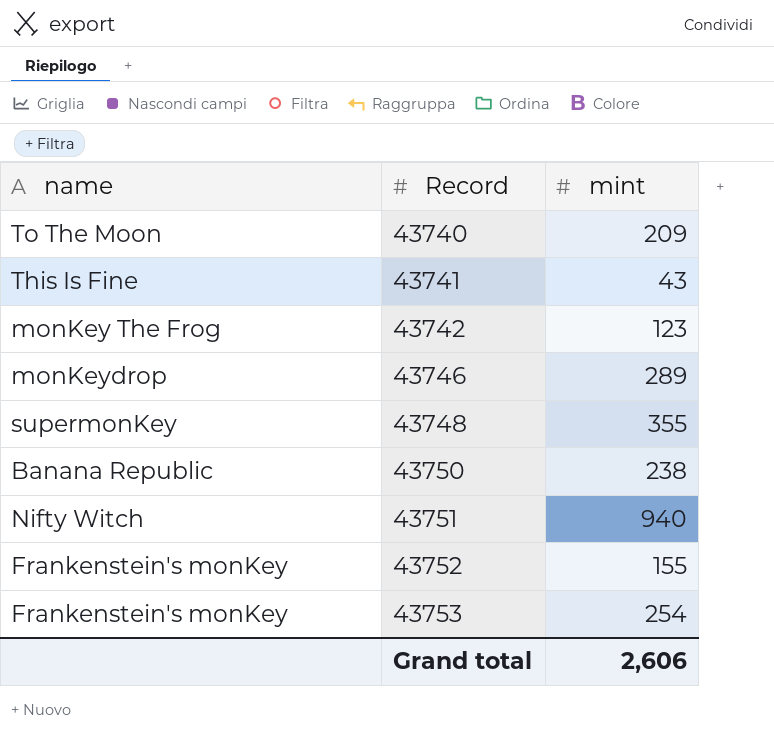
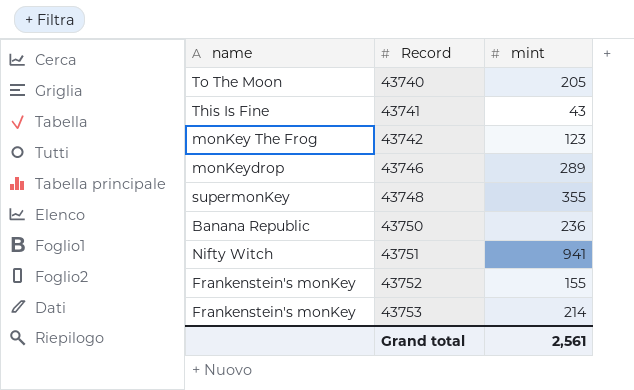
43740 | mint: 209 -> 205
43750 | mint: 238 -> 236
43751 | mint: 940 -> 941
43753 | mint: 254 -> 214
Grand total | mint: 2,606 -> 2,561

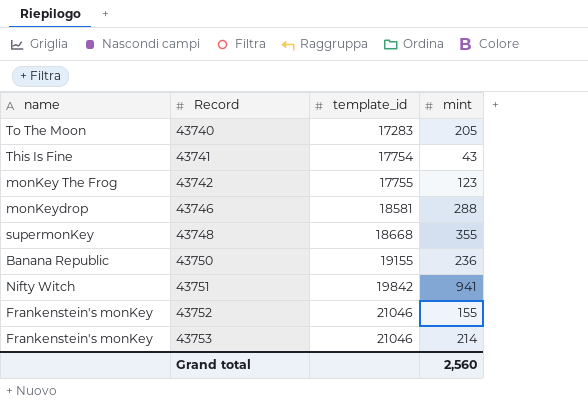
column template_id | position: none -> 3
43746 | mint: 289 -> 288
Grand total | mint: 2,561 -> 2,560

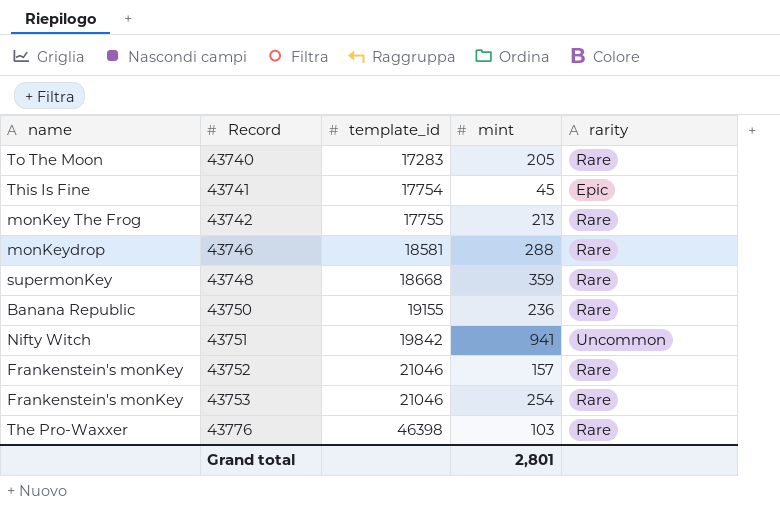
column rarity | position: none -> 5
43741 | mint: 43 -> 45
43742 | mint: 123 -> 213
43748 | mint: 355 -> 359
43752 | mint: 155 -> 157
43753 | mint: 214 -> 254
row 43776: none -> The Pro-Waxxer | 46398 | 103 | Rare
Grand total | mint: 2,560 -> 2,801

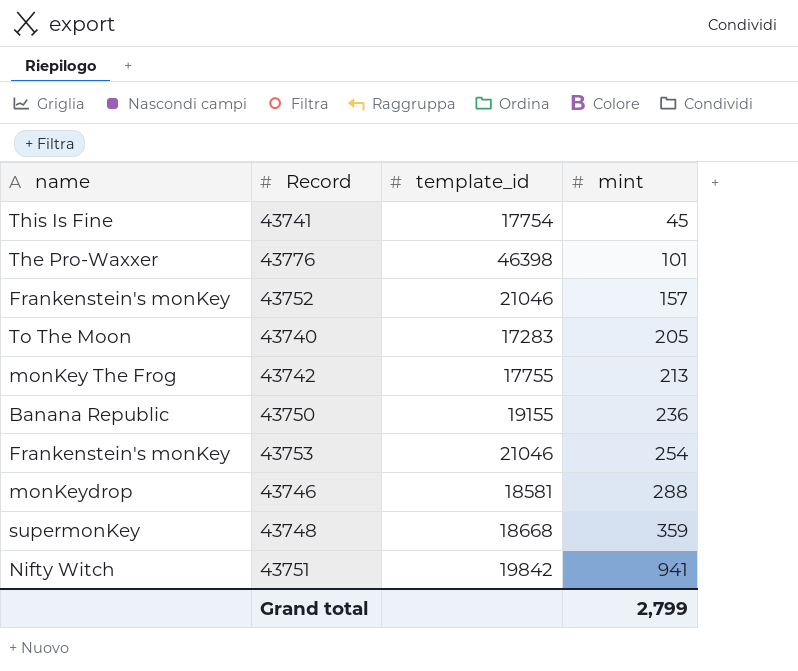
row order: Record ascending -> mint ascending
column rarity | position: 5 -> none
43776 | mint: 103 -> 101
Grand total | mint: 2,801 -> 2,799

